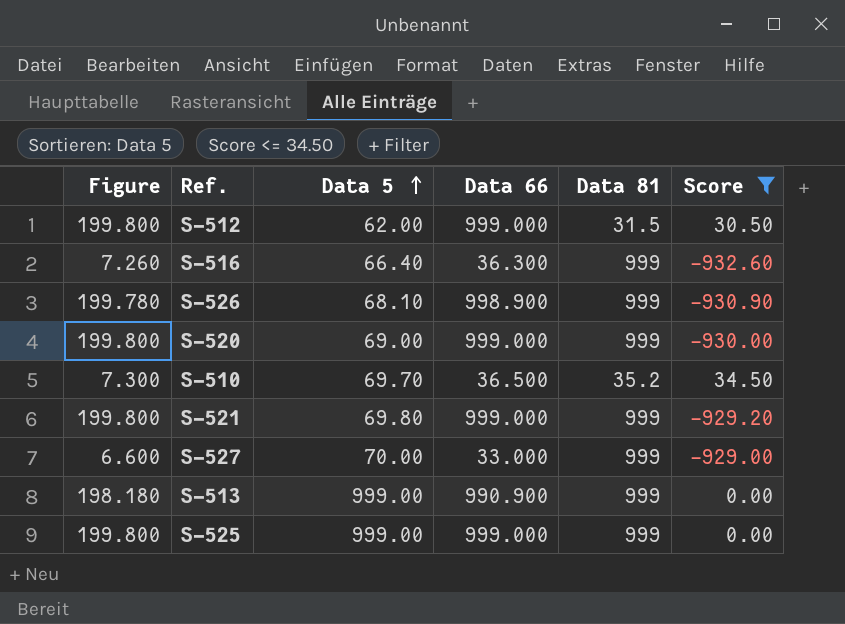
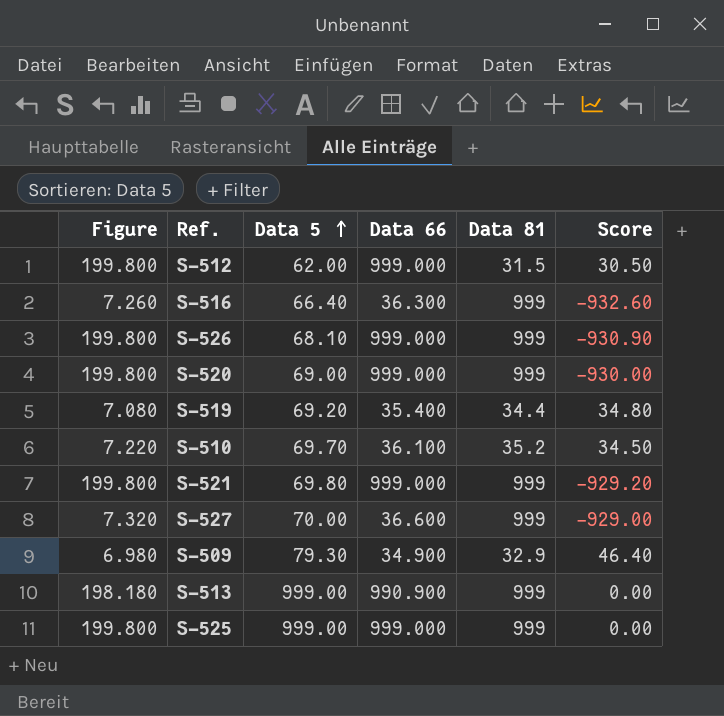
filter: Score <= 34.50 -> none
S-526 | Figure: 199.780 -> 199.800
S-526 | Data 66: 998.900 -> 999.000
S-510 | Figure: 7.300 -> 7.220
S-510 | Data 66: 36.500 -> 36.100
S-527 | Figure: 6.600 -> 7.320
S-527 | Data 66: 33.000 -> 36.600

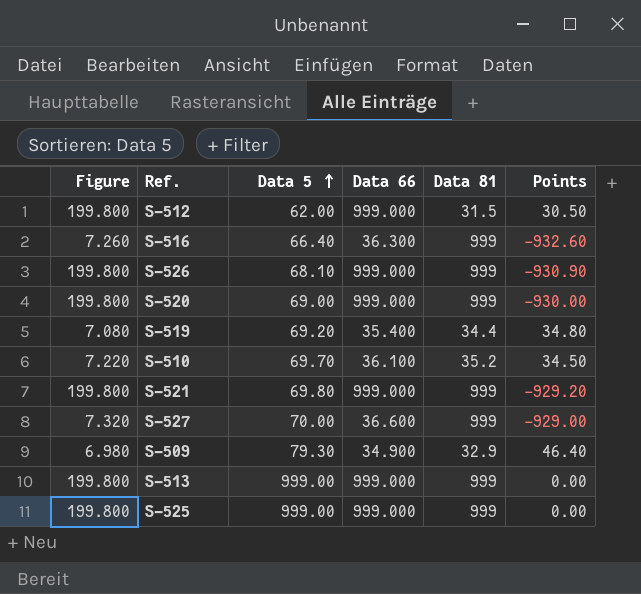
column name: Score -> Points
S-513 | Figure: 198.180 -> 199.800
S-513 | Data 66: 990.900 -> 999.000

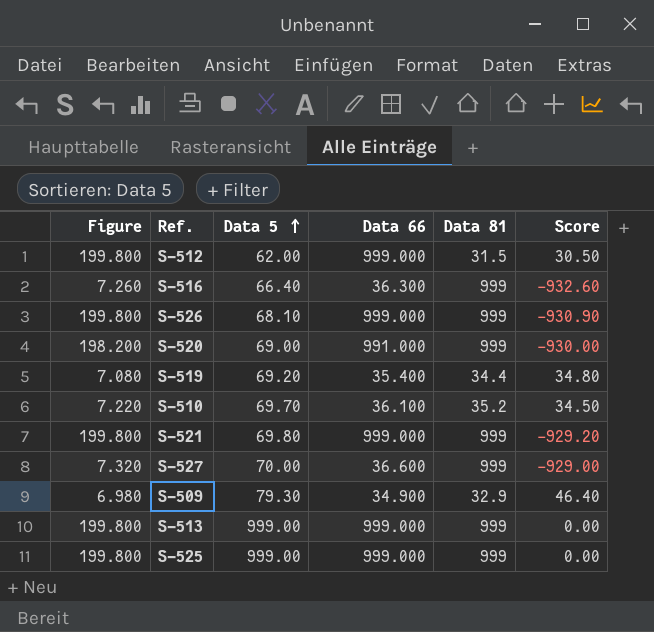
column name: Points -> Score
S-520 | Figure: 199.800 -> 198.200
S-520 | Data 66: 999.000 -> 991.000

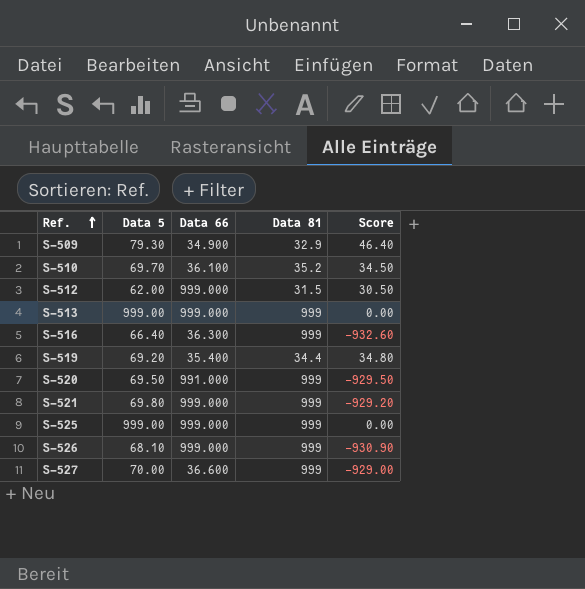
row order: Data 5 ascending -> Ref. ascending
column Figure | formula: [Data 66] * 0.2 -> none
S-520 | Data 5: 69.00 -> 69.50
S-520 | Score: -930.00 -> -929.50

